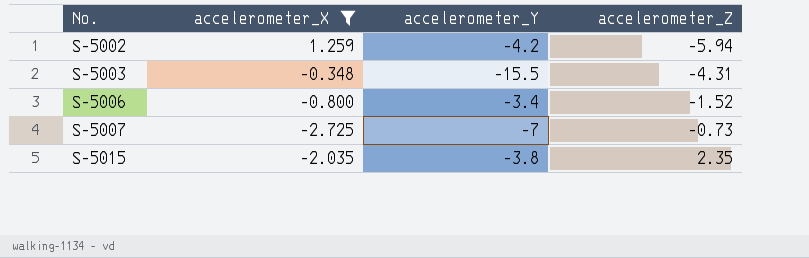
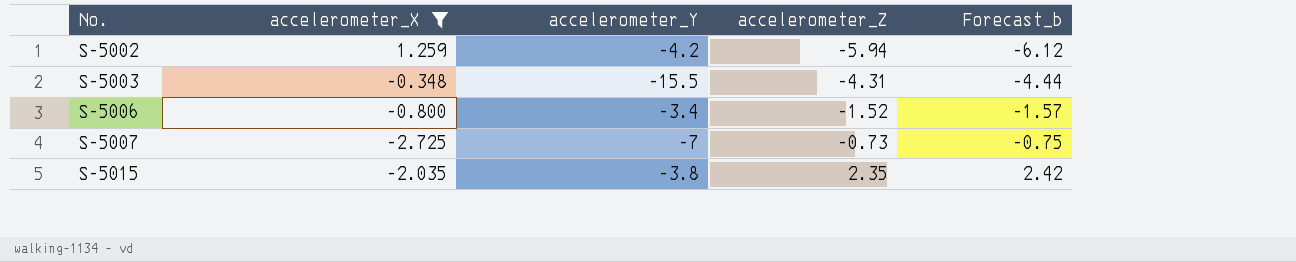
column Forecast_b | formula: none -> [accelerometer_Z] * 1.03

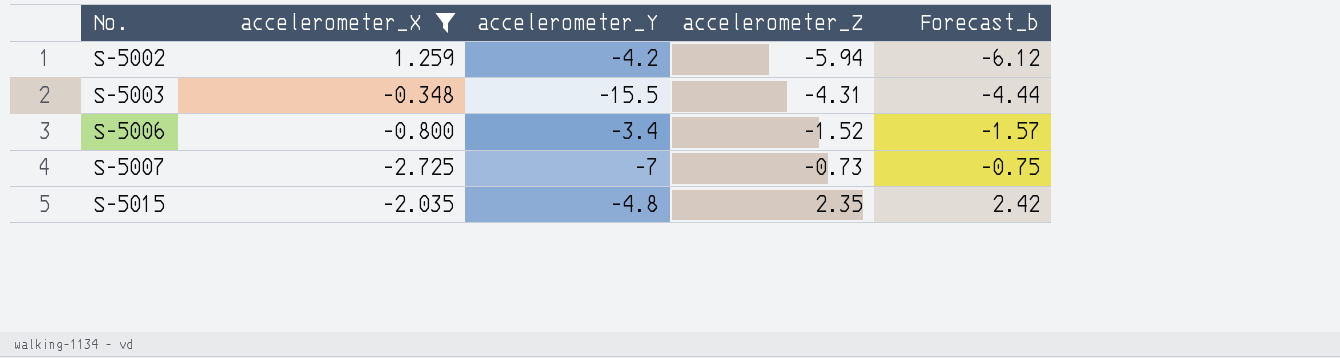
S-5015 | accelerometer_Y: -3.8 -> -4.8

